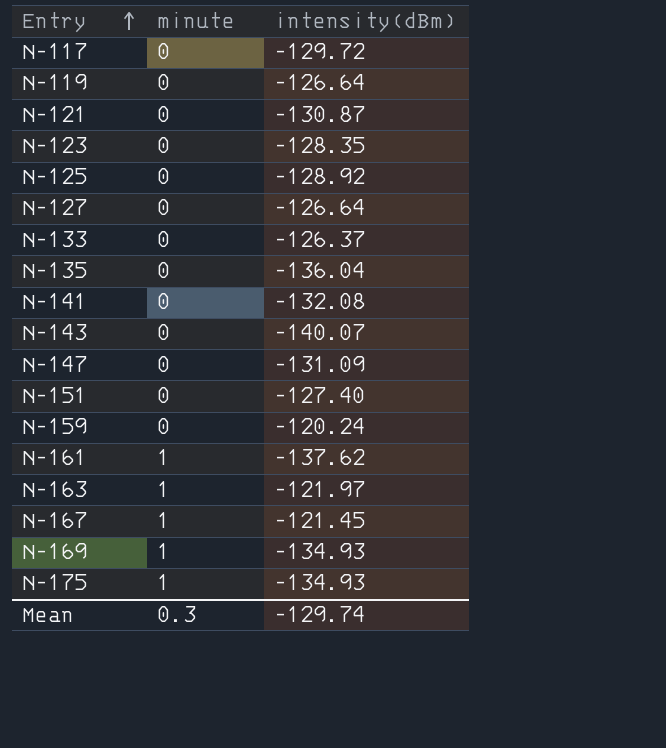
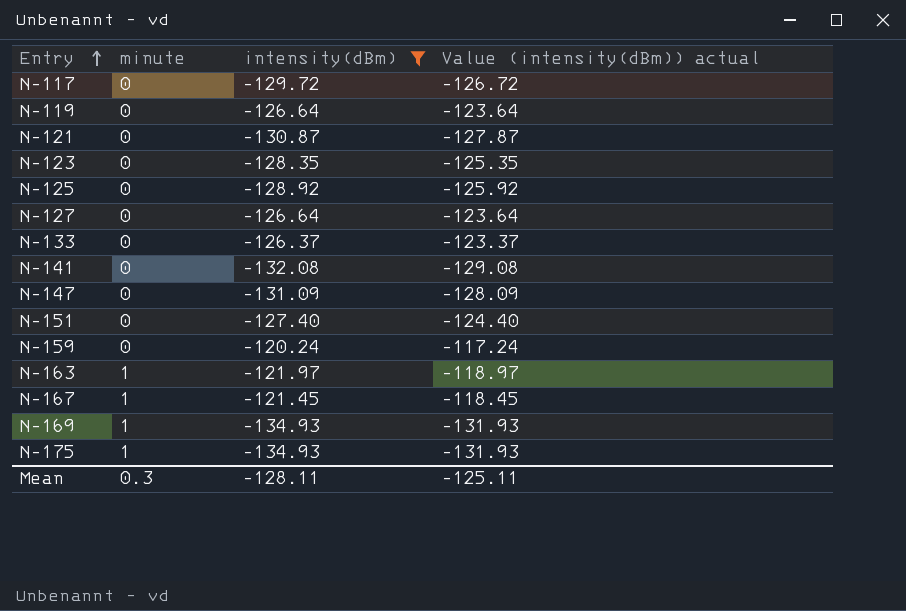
filter: none -> intensity(dBm) >= -134.93
column Value (intensity(dBm)) actual | formula: none -> [intensity(dBm)] + 3
Mean | intensity(dBm): -129.74 -> -128.11

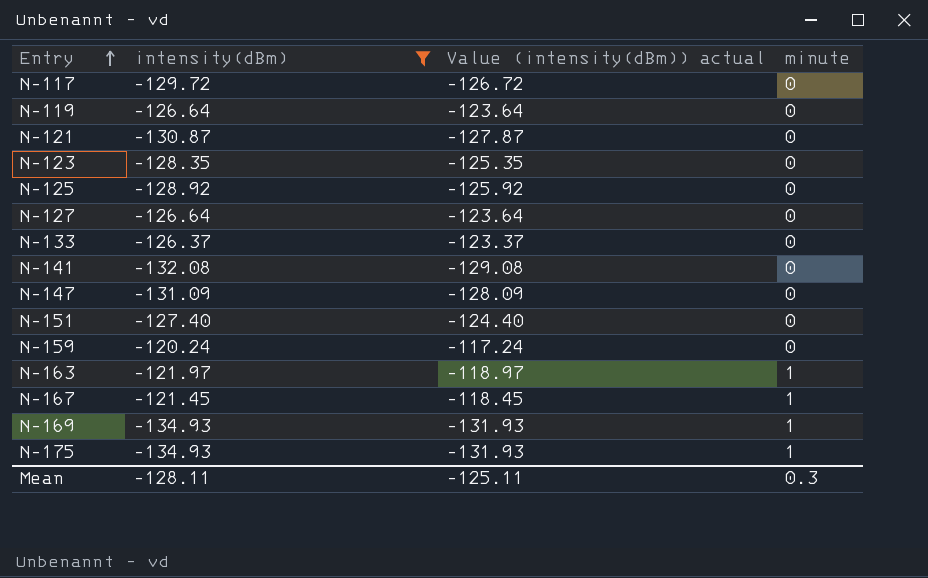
column minute | position: 2 -> 4

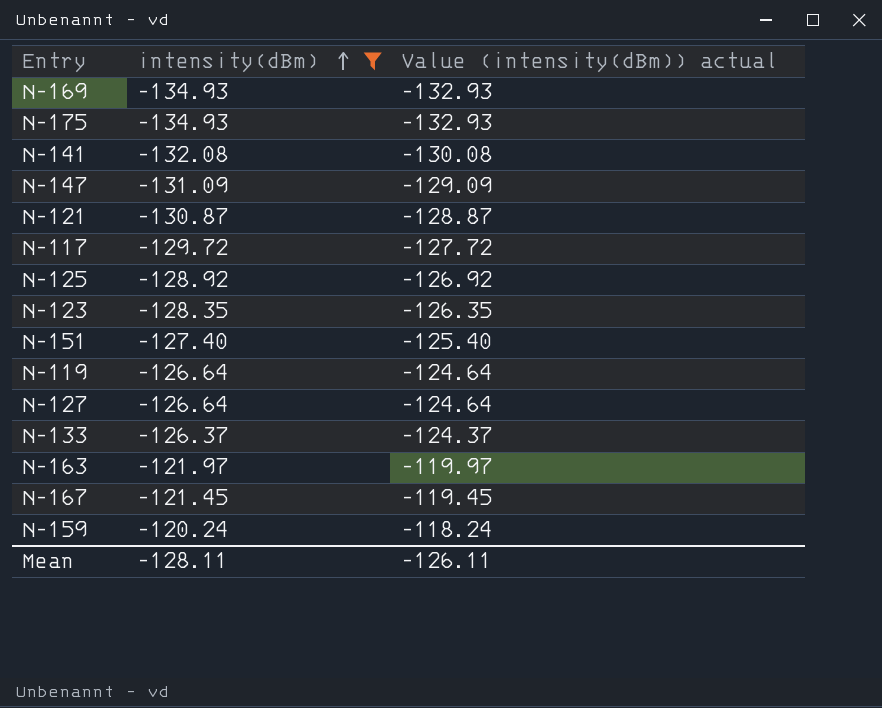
row order: Entry ascending -> intensity(dBm) ascending
column minute | position: 4 -> none
column Value (intensity(dBm)) actual | formula: [intensity(dBm)] + 3 -> [intensity(dBm)] + 2
Mean | Value (intensity(dBm)) actual: -125.11 -> -126.11

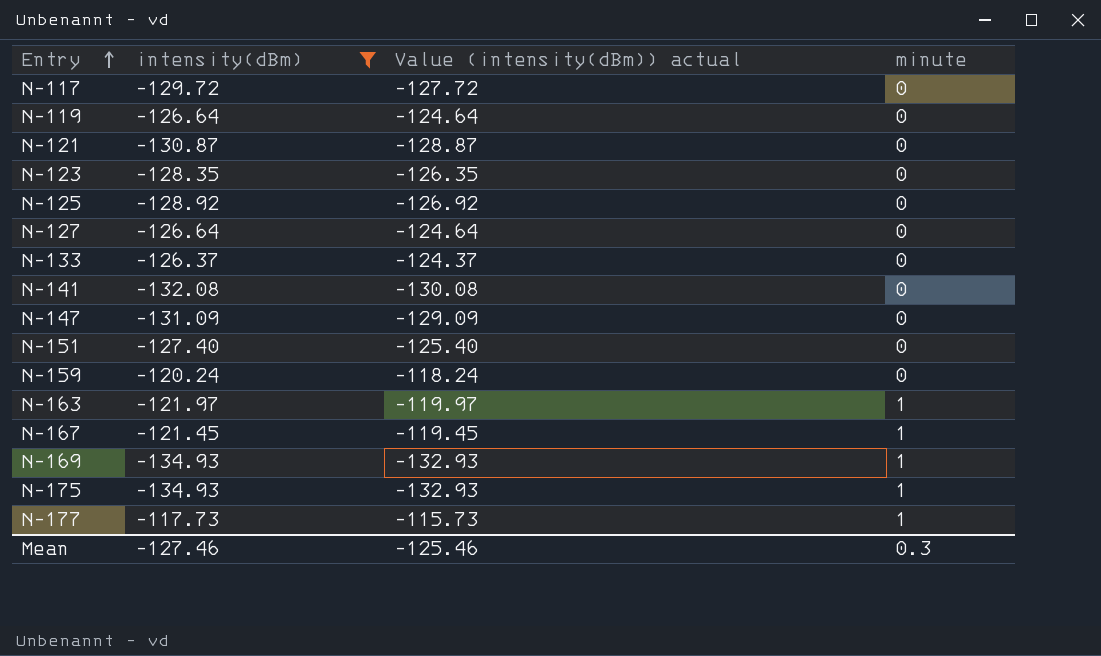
row order: intensity(dBm) ascending -> Entry ascending
column minute | position: none -> 4
row N-177: none -> -117.73 | -115.73 | 1
Mean | intensity(dBm): -128.11 -> -127.46
Mean | Value (intensity(dBm)) actual: -126.11 -> -125.46

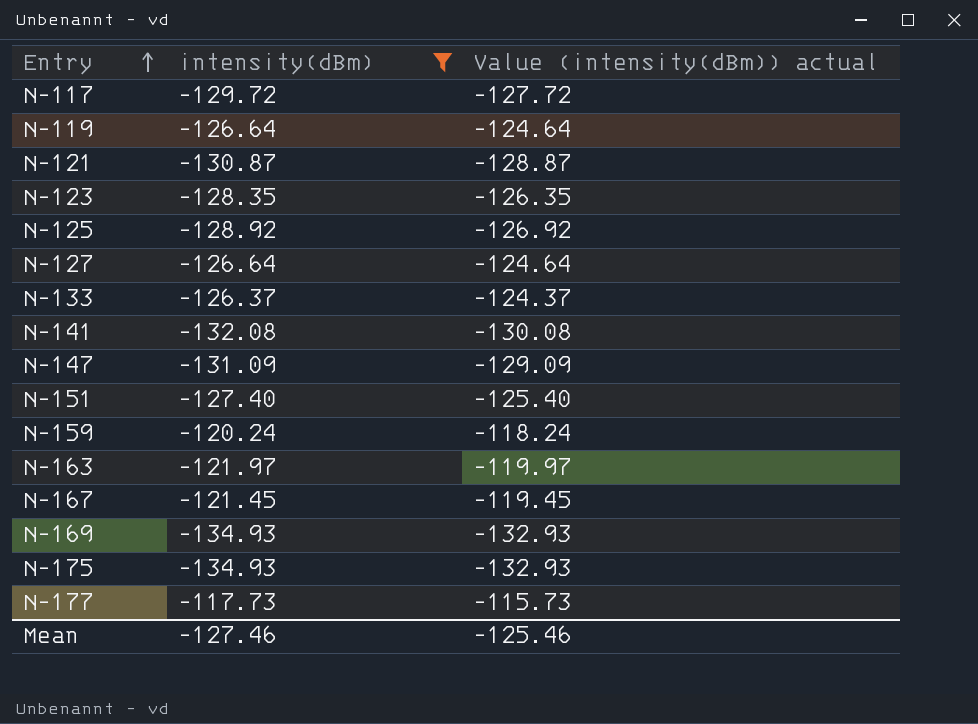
column minute | position: 4 -> none

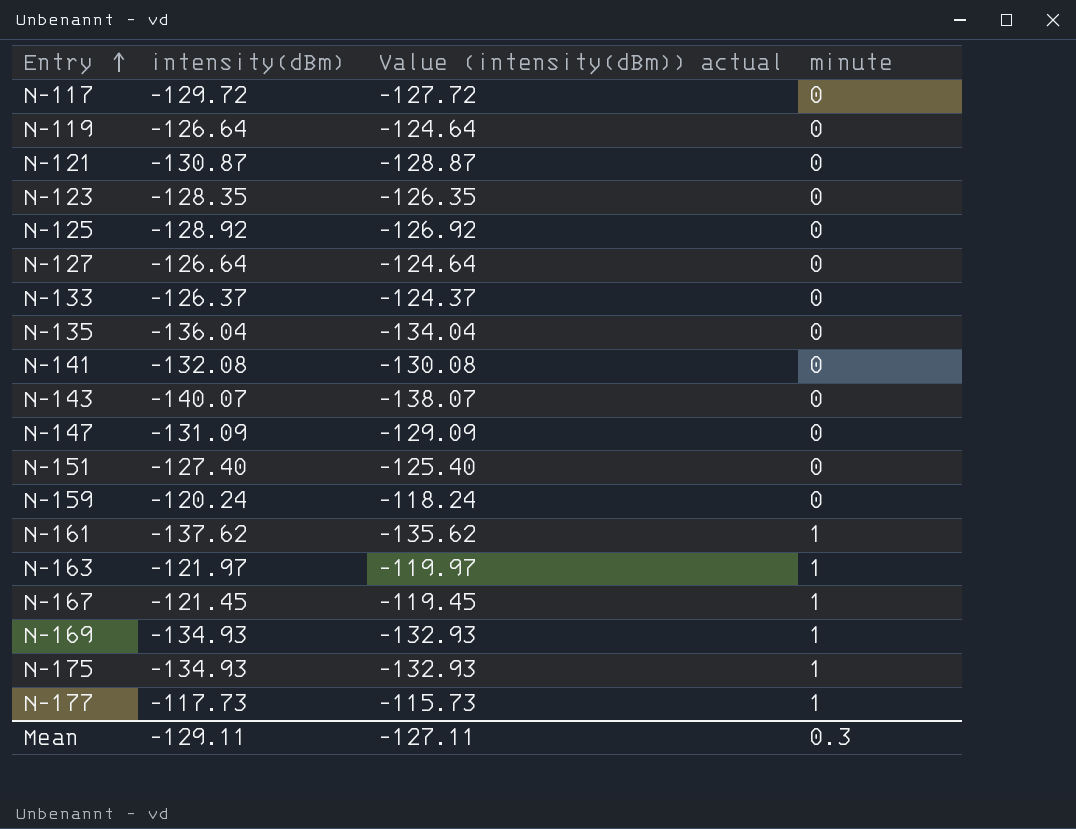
filter: intensity(dBm) >= -134.93 -> none
column minute | position: none -> 4
Mean | intensity(dBm): -127.46 -> -129.11
Mean | Value (intensity(dBm)) actual: -125.46 -> -127.11

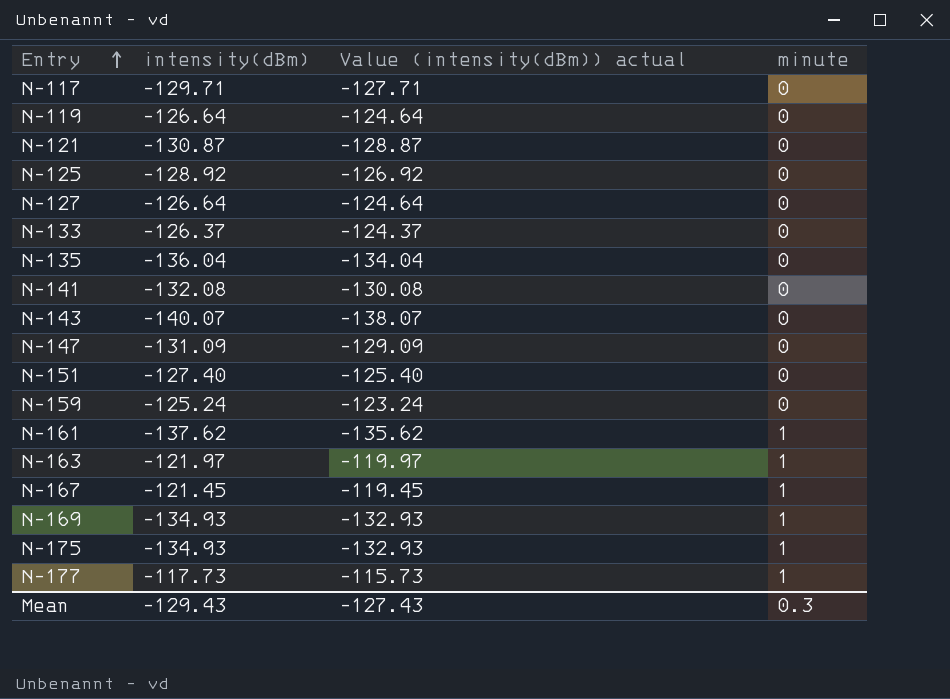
row N-123: -128.35 | -126.35 | 0 -> none
N-117 | intensity(dBm): -129.72 -> -129.71
N-117 | Value (intensity(dBm)) actual: -127.72 -> -127.71
N-159 | intensity(dBm): -120.24 -> -125.24
N-159 | Value (intensity(dBm)) actual: -118.24 -> -123.24
Mean | intensity(dBm): -129.11 -> -129.43
Mean | Value (intensity(dBm)) actual: -127.11 -> -127.43

